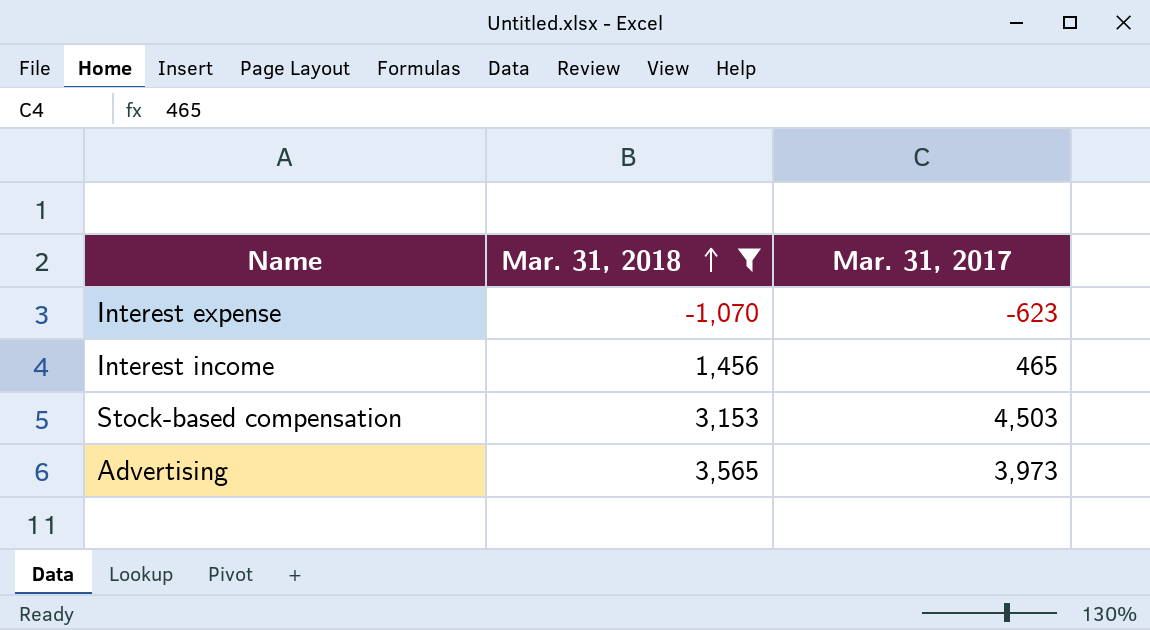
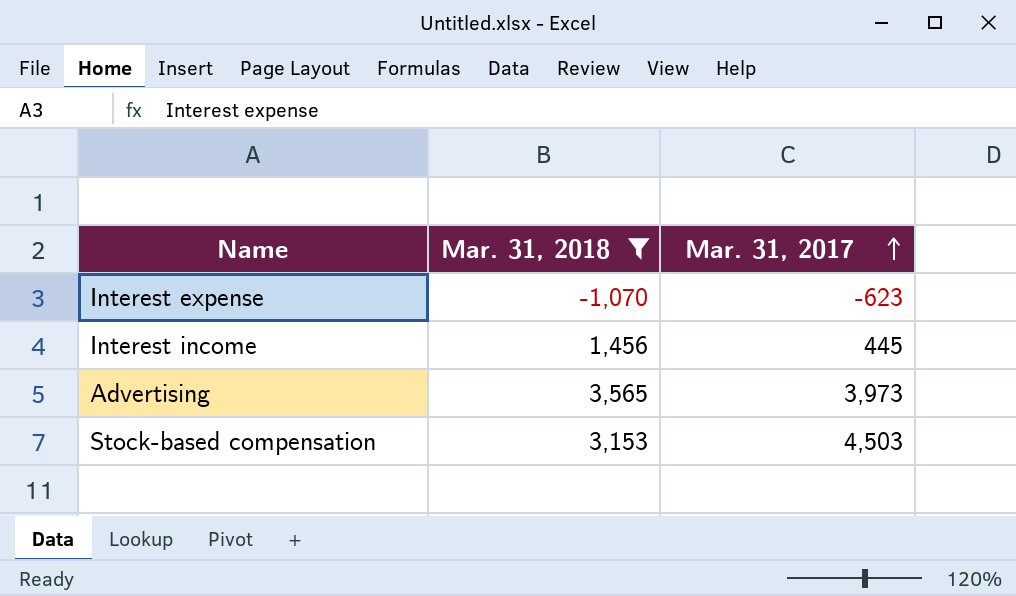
row order: Mar. 31, 2018 ascending -> Mar. 31, 2017 ascending
Interest income | Mar. 31, 2017: 465 -> 445

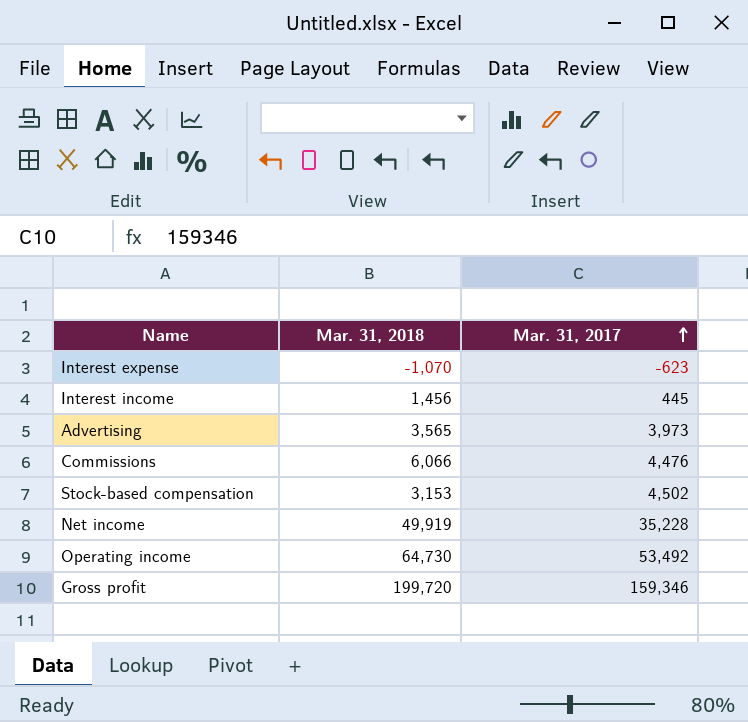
filter: Mar. 31, 2018 <= 3,565 -> none
Stock-based compensation | Mar. 31, 2017: 4,503 -> 4,502

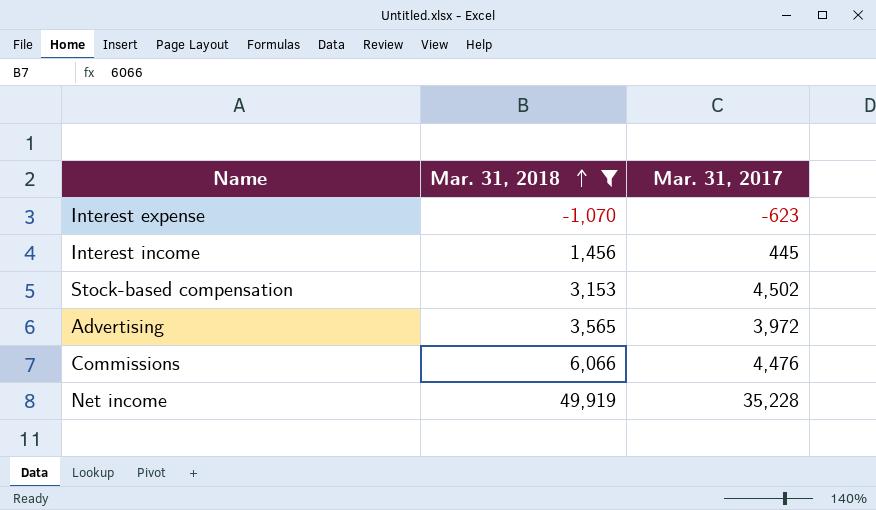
filter: none -> Mar. 31, 2018 <= 49,919
row order: Mar. 31, 2017 ascending -> Mar. 31, 2018 ascending
Advertising | Mar. 31, 2017: 3,973 -> 3,972

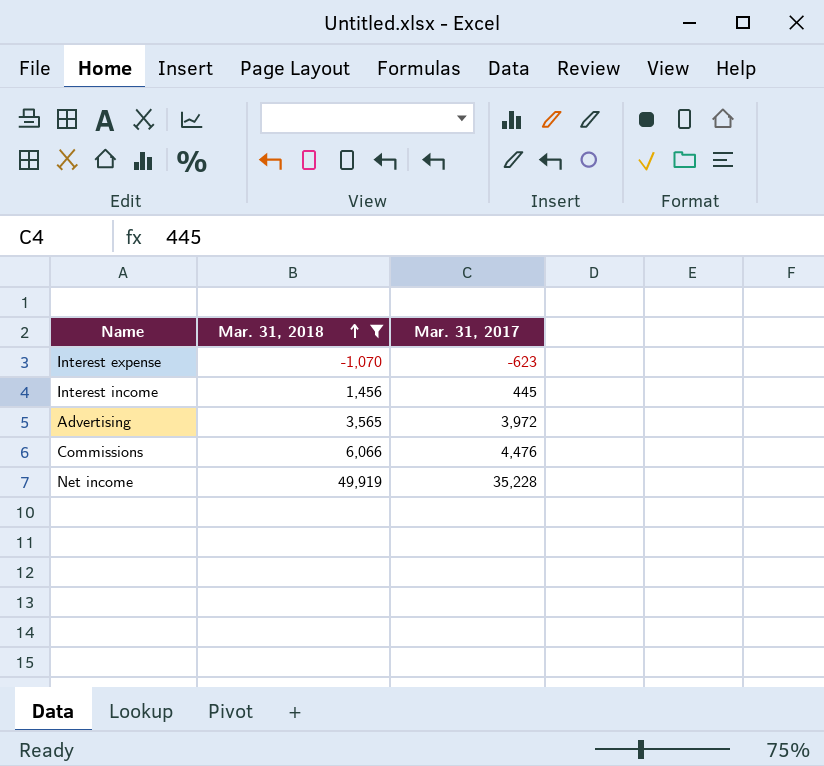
row Stock-based compensation: 3,153 | 4,502 -> none

